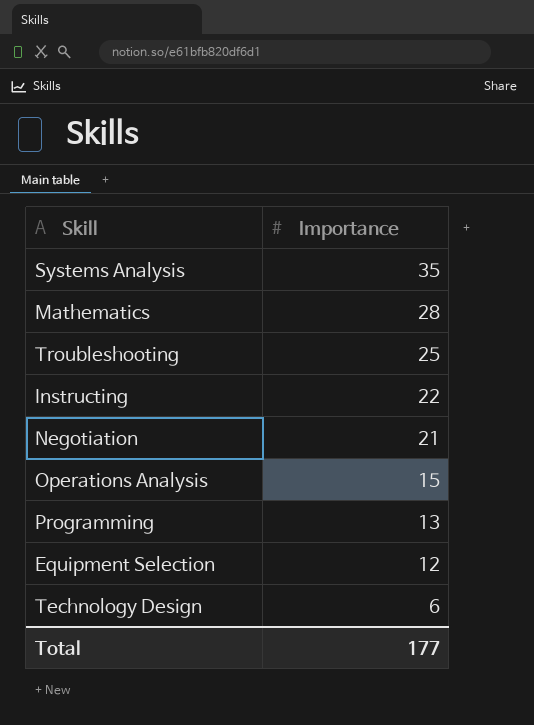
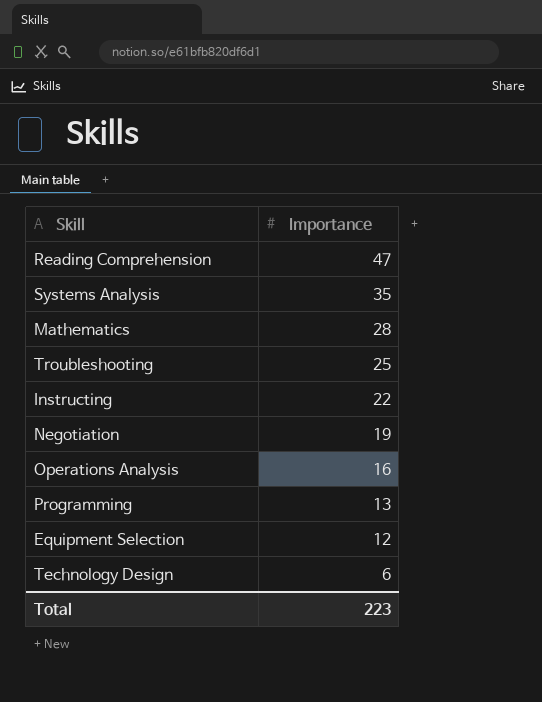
row Reading Comprehension: none -> 47
Negotiation | Importance: 21 -> 19
Operations Analysis | Importance: 15 -> 16
Total | Importance: 177 -> 223

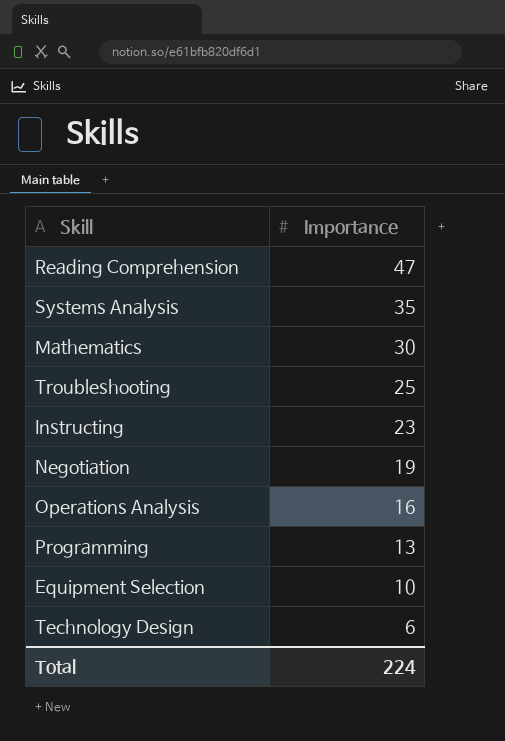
Mathematics | Importance: 28 -> 30
Instructing | Importance: 22 -> 23
Equipment Selection | Importance: 12 -> 10
Total | Importance: 223 -> 224

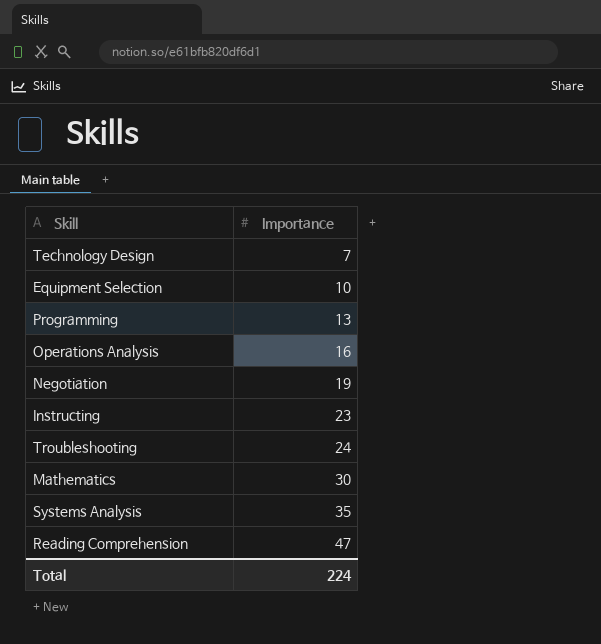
row order: Importance descending -> Importance ascending
Technology Design | Importance: 6 -> 7
Troubleshooting | Importance: 25 -> 24

